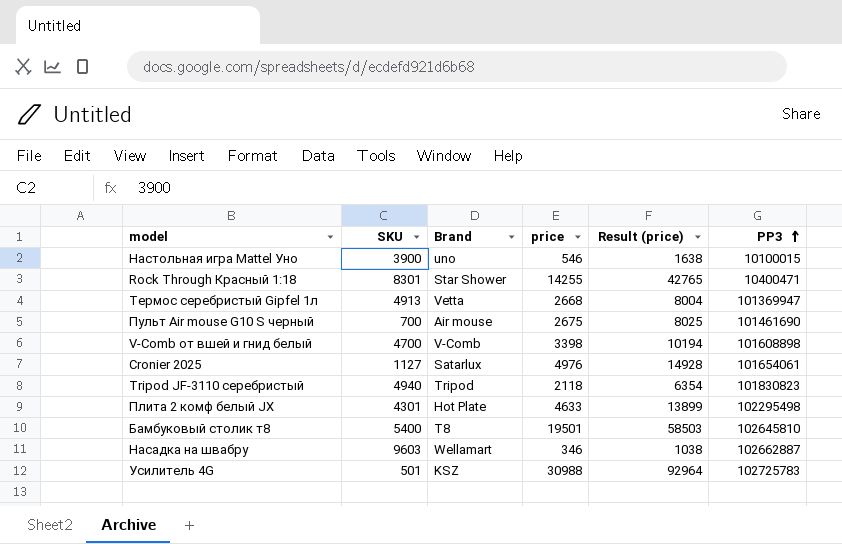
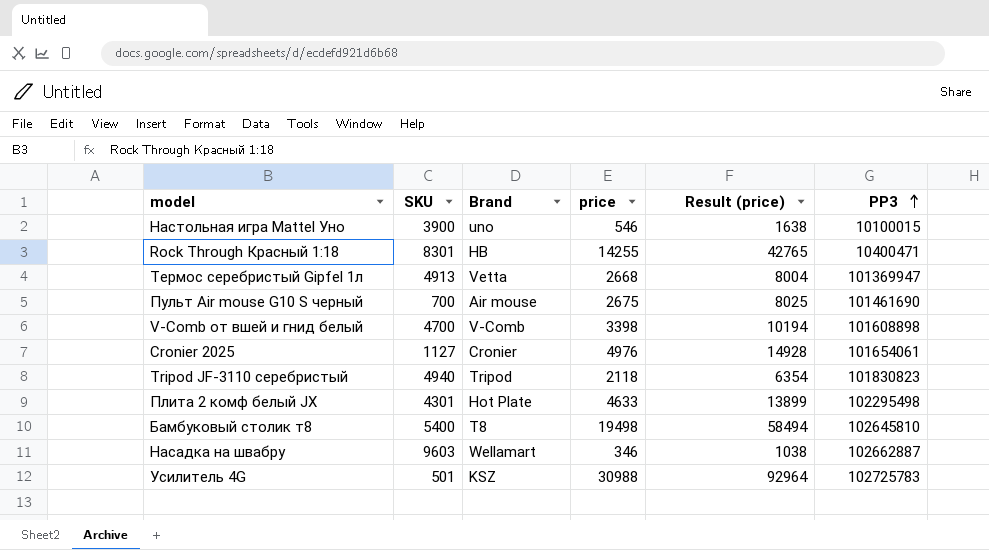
Rock Through Красный 1:18 | Brand: Star Shower -> HB
Cronier 2025 | Brand: Satarlux -> Cronier
Бамбуковый столик т8 | price: 19501 -> 19498
Бамбуковый столик т8 | Result (price): 58503 -> 58494

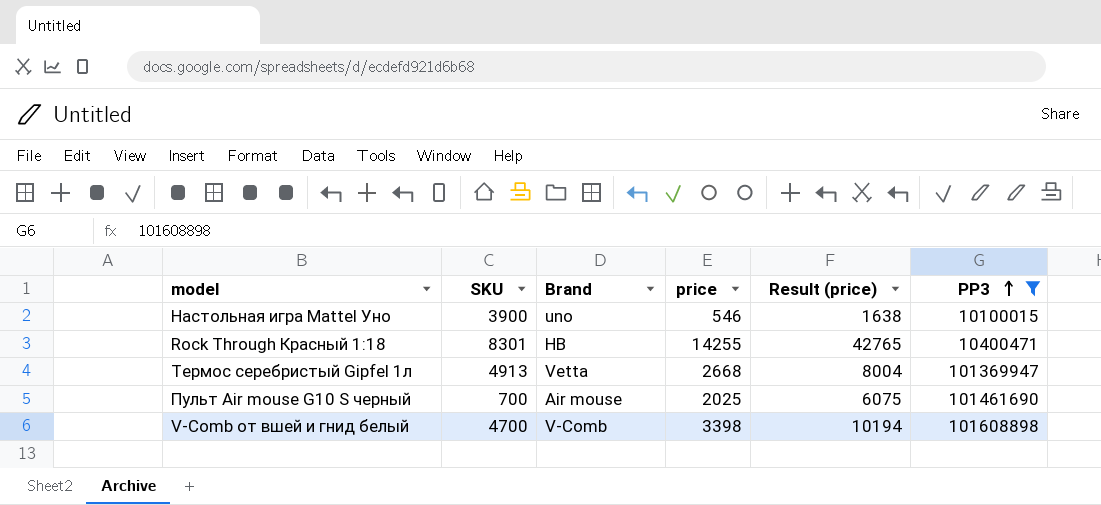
filter: none -> PP3 <= 101608898
Пульт Air mouse G10 S черный | price: 2675 -> 2025
Пульт Air mouse G10 S черный | Result (price): 8025 -> 6075

